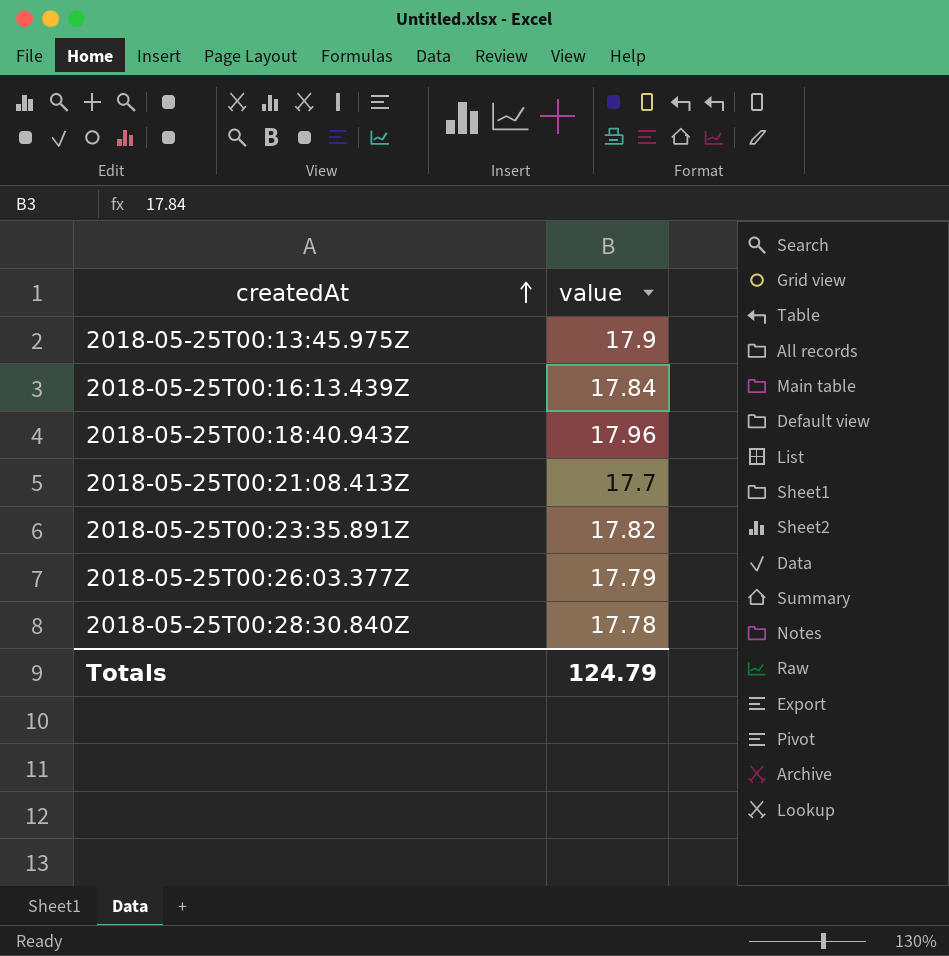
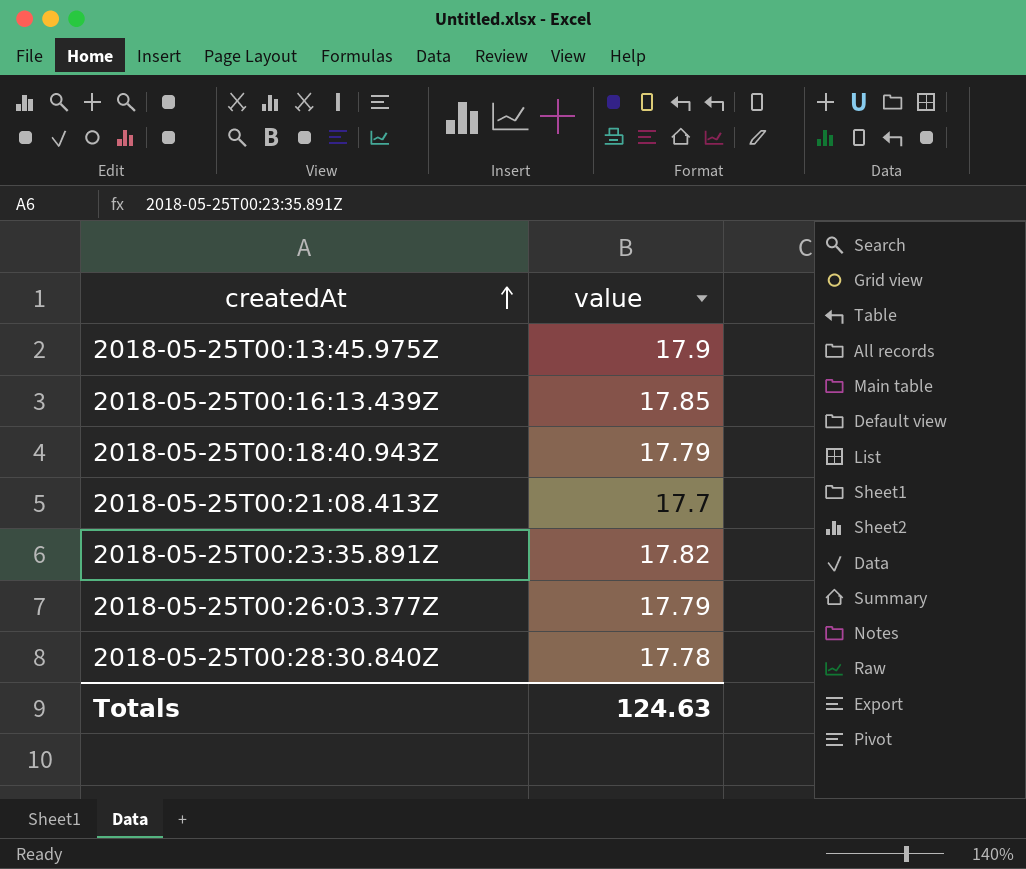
2018-05-25T00:16:13.439Z | value: 17.84 -> 17.85
2018-05-25T00:18:40.943Z | value: 17.96 -> 17.79
Totals | value: 124.79 -> 124.63

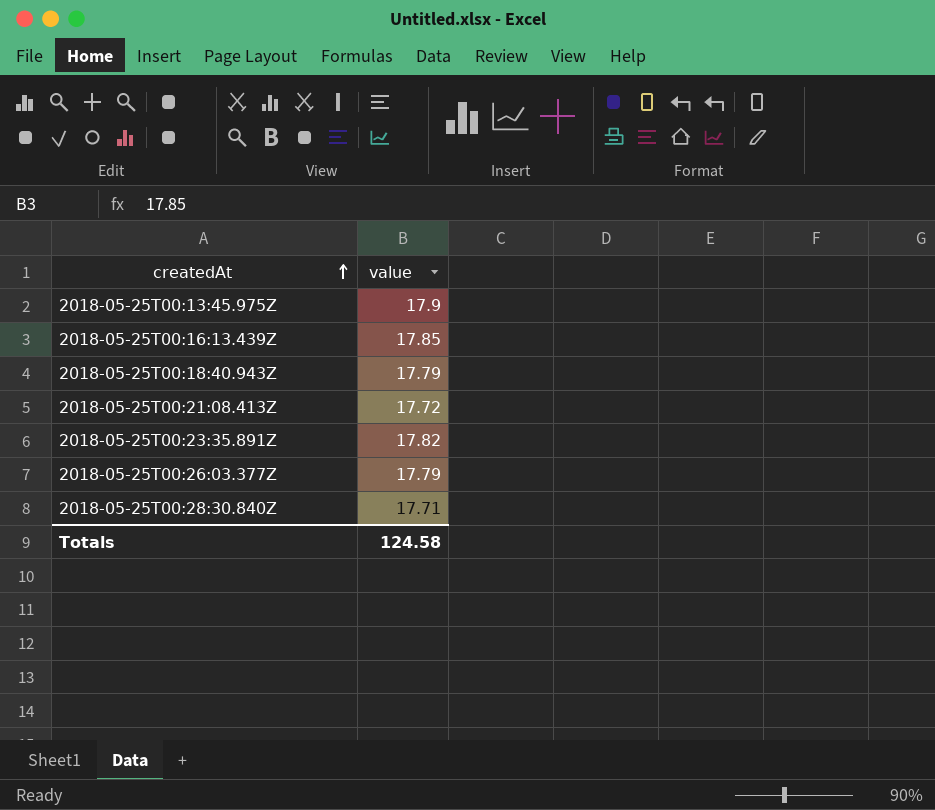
2018-05-25T00:21:08.413Z | value: 17.7 -> 17.72
2018-05-25T00:28:30.840Z | value: 17.78 -> 17.71
Totals | value: 124.63 -> 124.58

